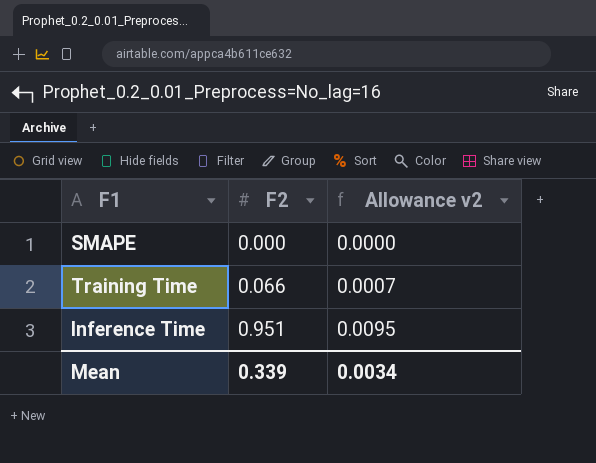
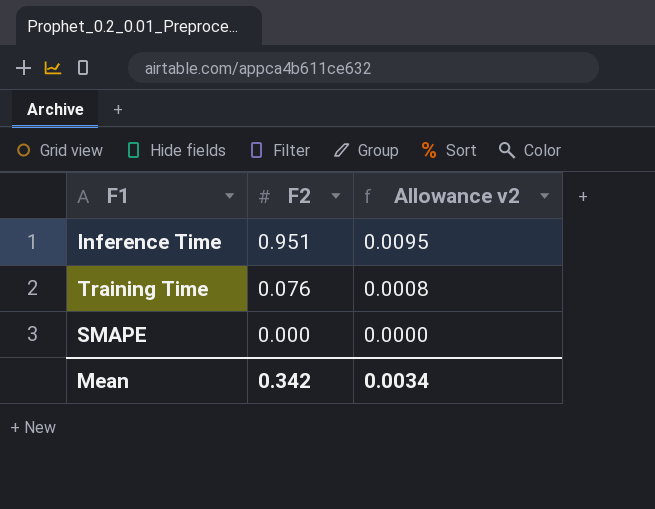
row order: F2 ascending -> F2 descending
Training Time | F2: 0.066 -> 0.076
Training Time | Allowance v2: 0.0007 -> 0.0008
Mean | F2: 0.339 -> 0.342

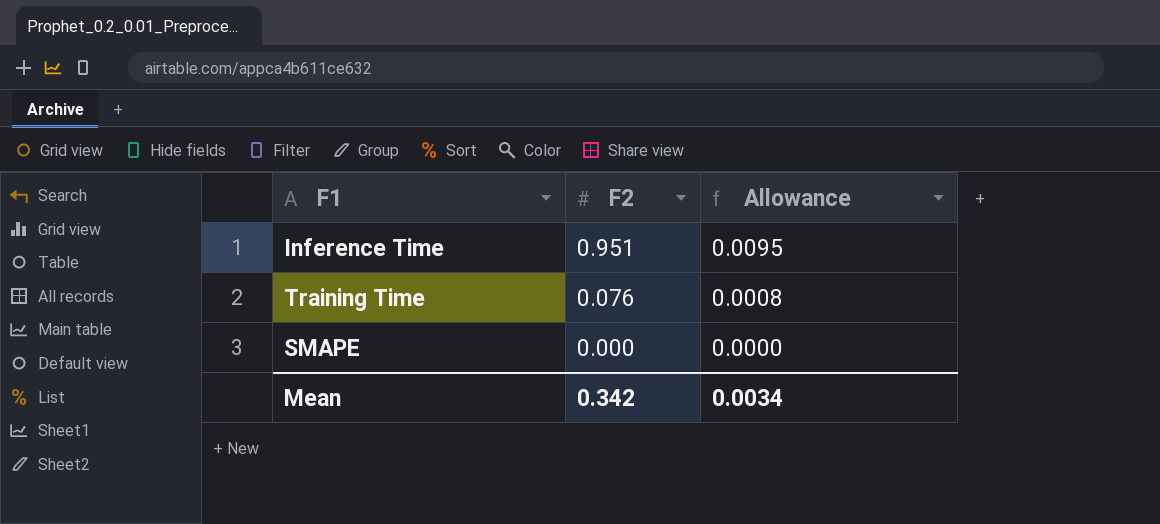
column name: Allowance v2 -> Allowance

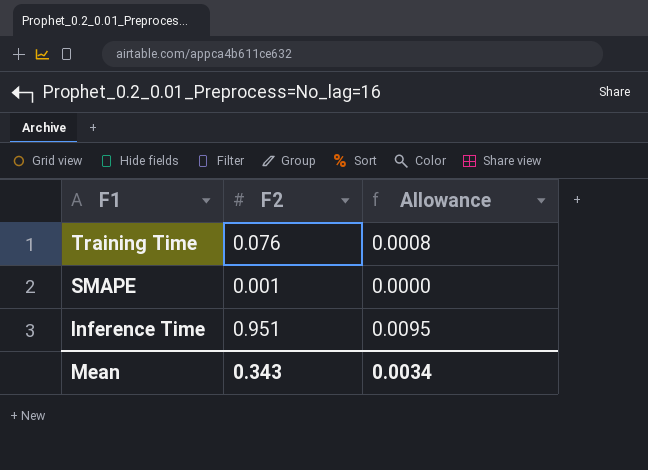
row order: F2 descending -> F1 descending
SMAPE | F2: 0.000 -> 0.001
Mean | F2: 0.342 -> 0.343

